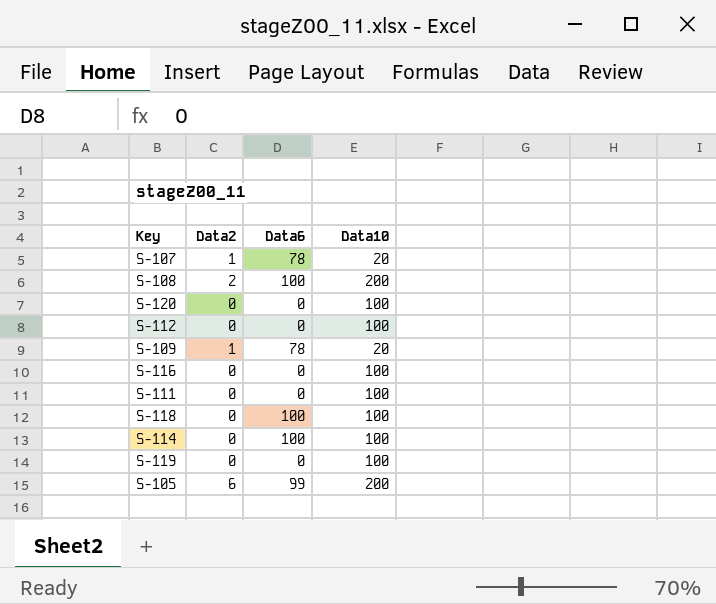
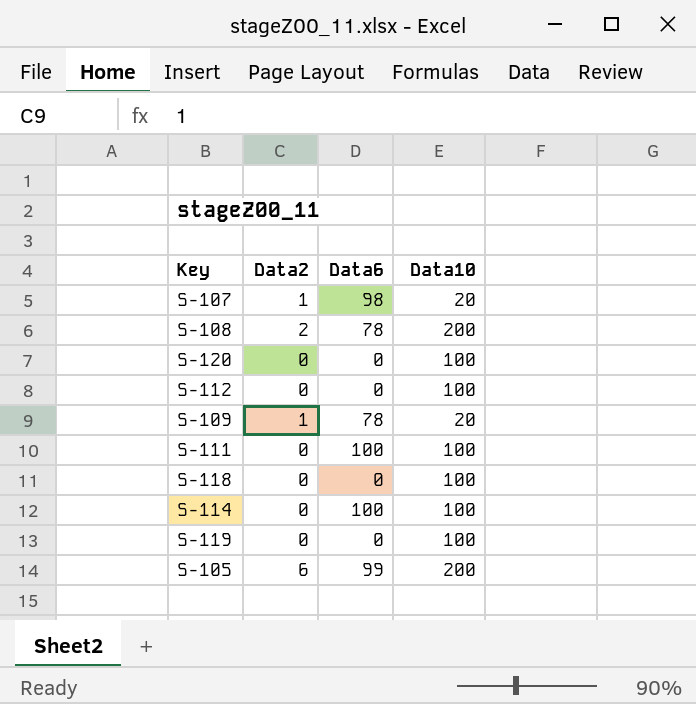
row S-116: 0 | 0 | 100 -> none
S-107 | Data6: 78 -> 98
S-108 | Data6: 100 -> 78
S-111 | Data6: 0 -> 100
S-118 | Data6: 100 -> 0

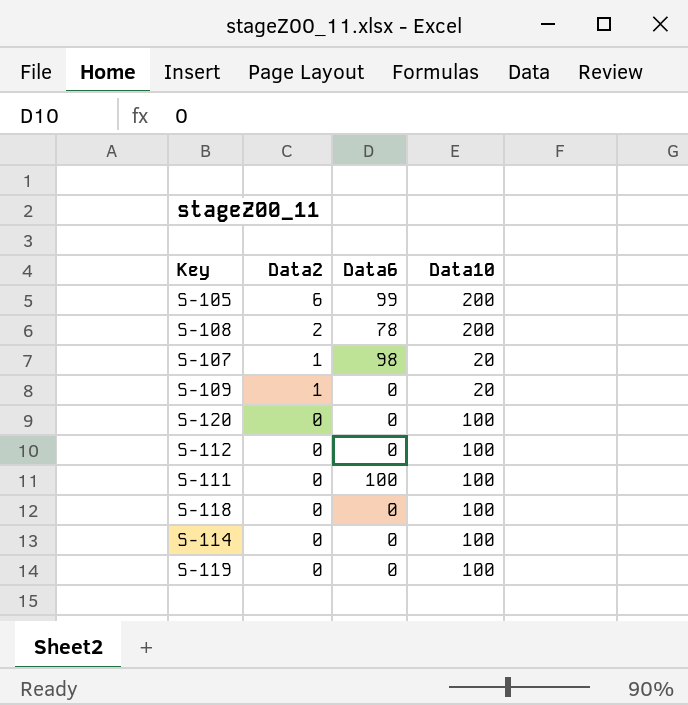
row order: none -> Data2 descending
S-109 | Data6: 78 -> 0
S-114 | Data6: 100 -> 0

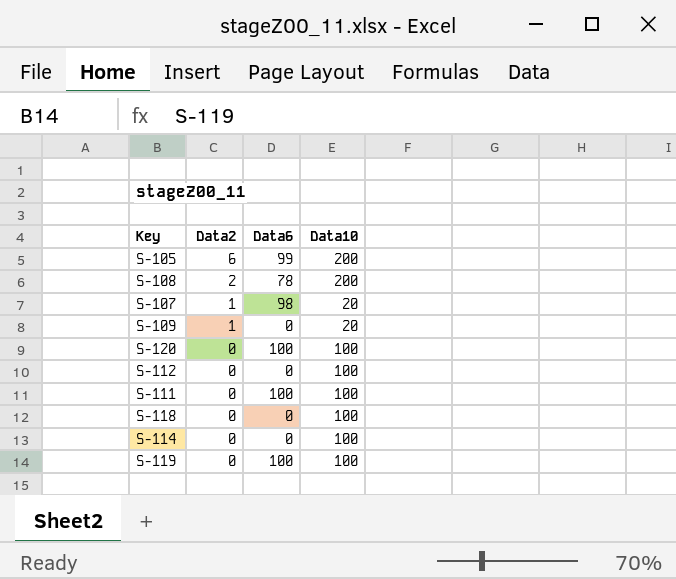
S-120 | Data6: 0 -> 100
S-119 | Data6: 0 -> 100

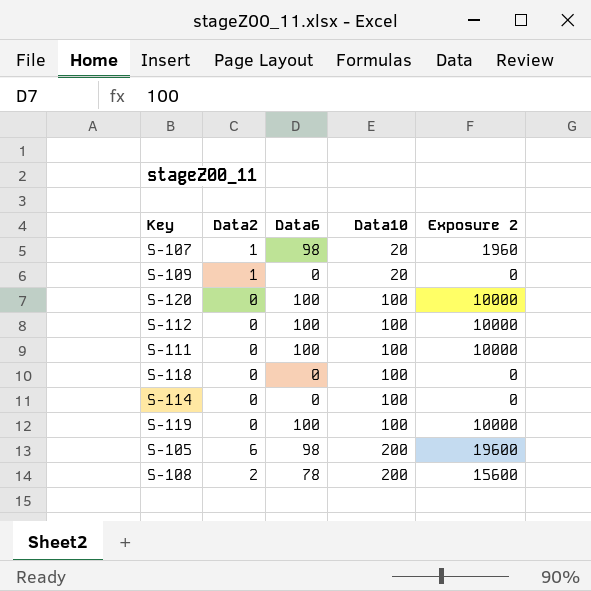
row order: Data2 descending -> Data10 ascending
column Exposure 2 | formula: none -> [Data6] * [Data10]
S-112 | Data6: 0 -> 100
S-105 | Data6: 99 -> 98

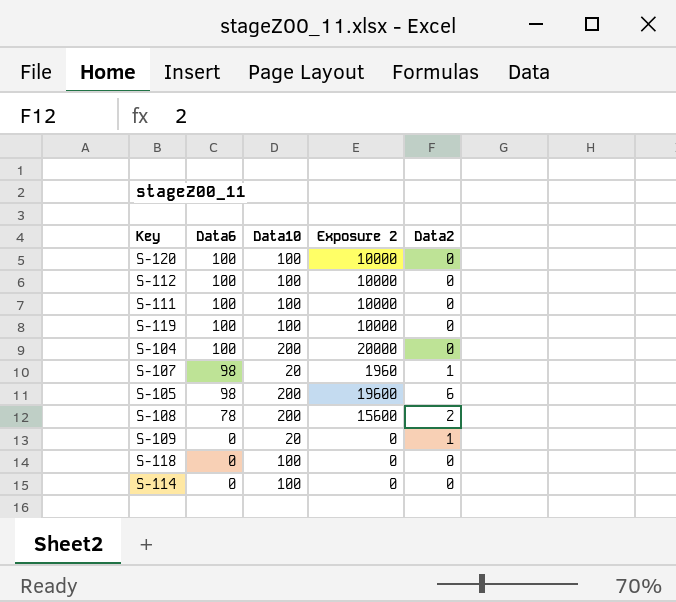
row order: Data10 ascending -> Data6 descending
column Data2 | position: 2 -> 5
row S-104: none -> 100 | 200 | 20000 | 0

